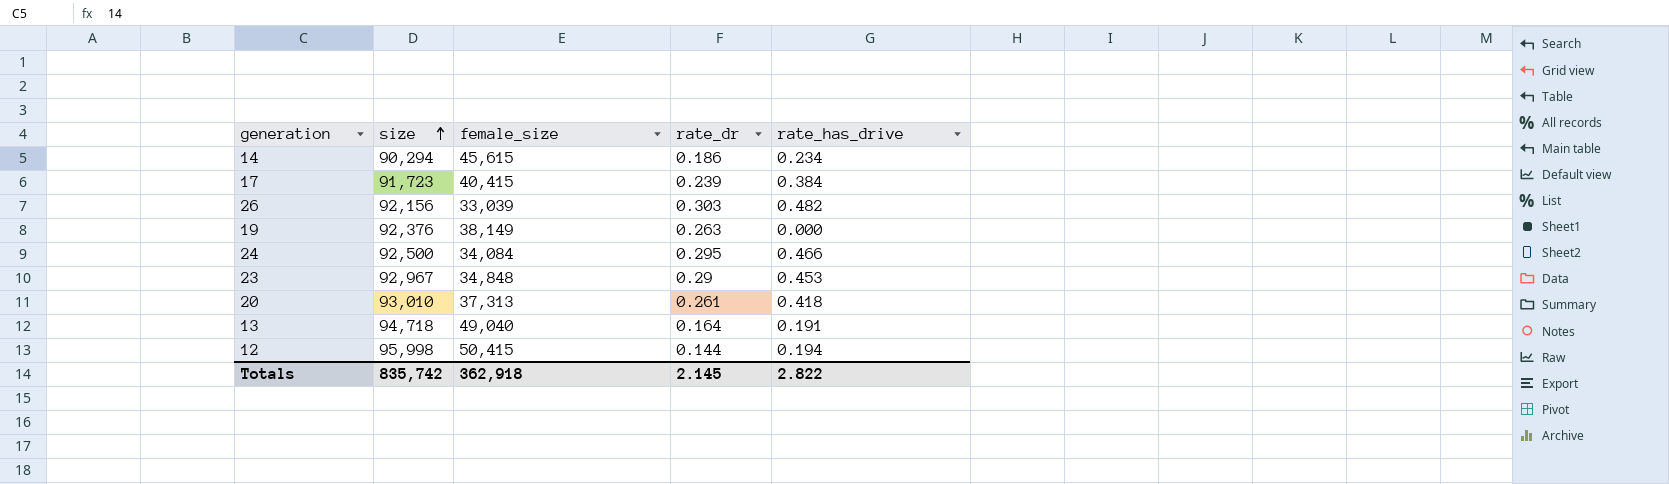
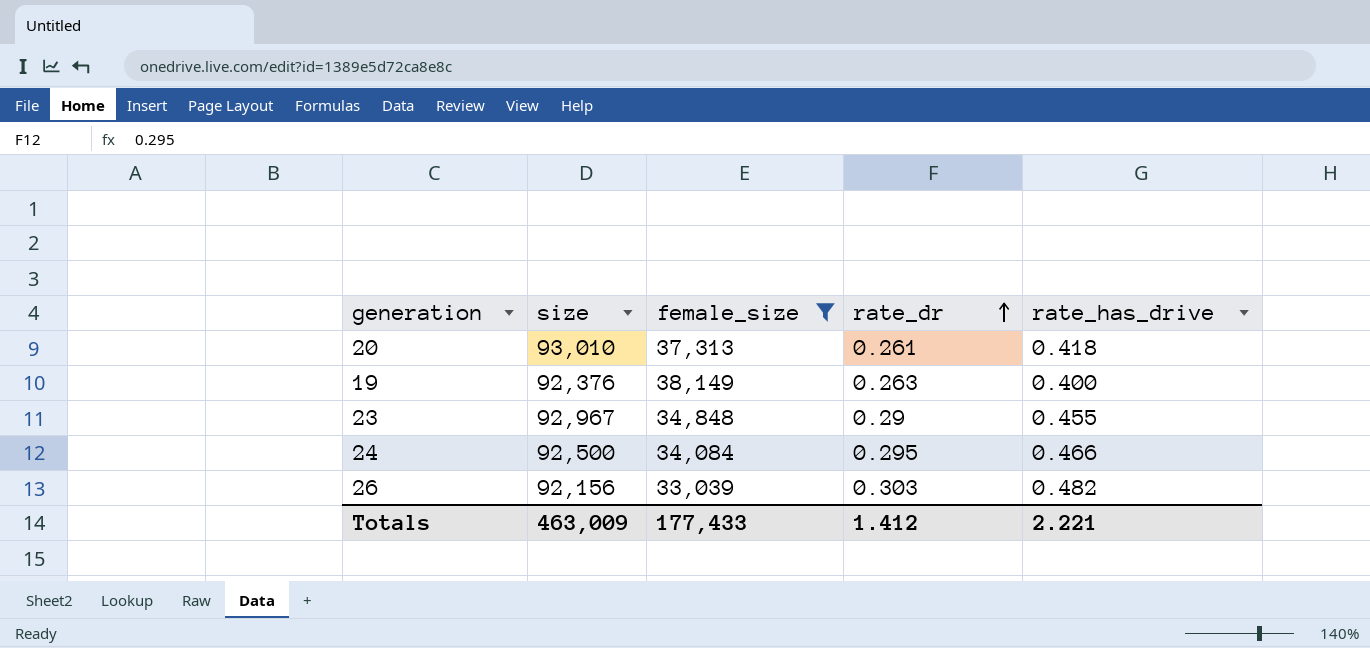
filter: none -> female_size <= 38,149
row order: size ascending -> rate_dr ascending
19 | rate_has_drive: 0.000 -> 0.400
23 | rate_has_drive: 0.453 -> 0.455
Totals | size: 835,742 -> 463,009
Totals | female_size: 362,918 -> 177,433
Totals | rate_dr: 2.145 -> 1.412
Totals | rate_has_drive: 2.822 -> 2.221

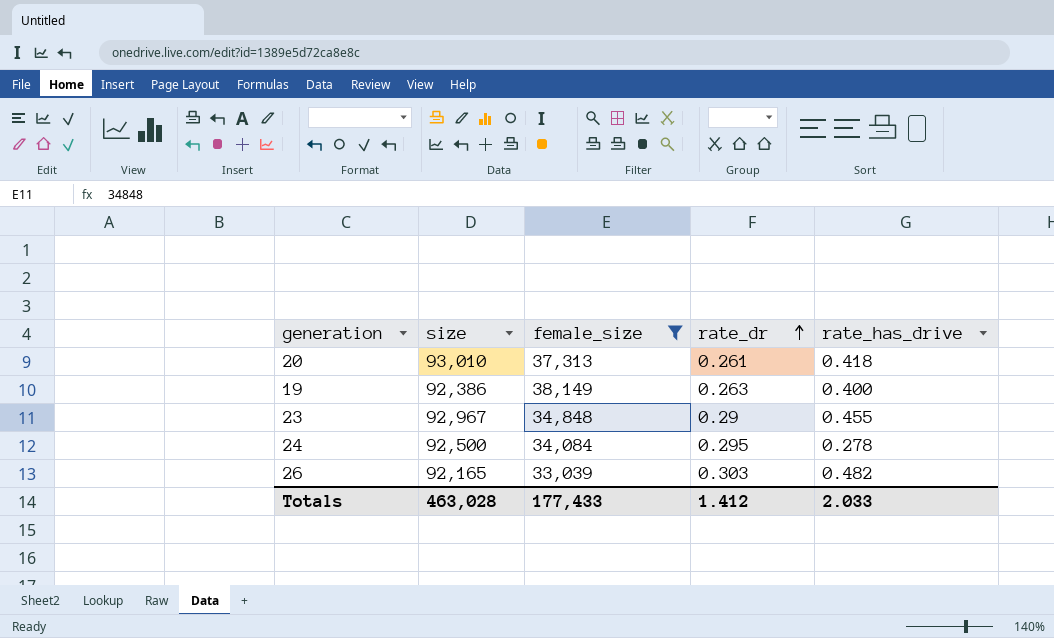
19 | size: 92,376 -> 92,386
24 | rate_has_drive: 0.466 -> 0.278
26 | size: 92,156 -> 92,165
Totals | size: 463,009 -> 463,028
Totals | rate_has_drive: 2.221 -> 2.033

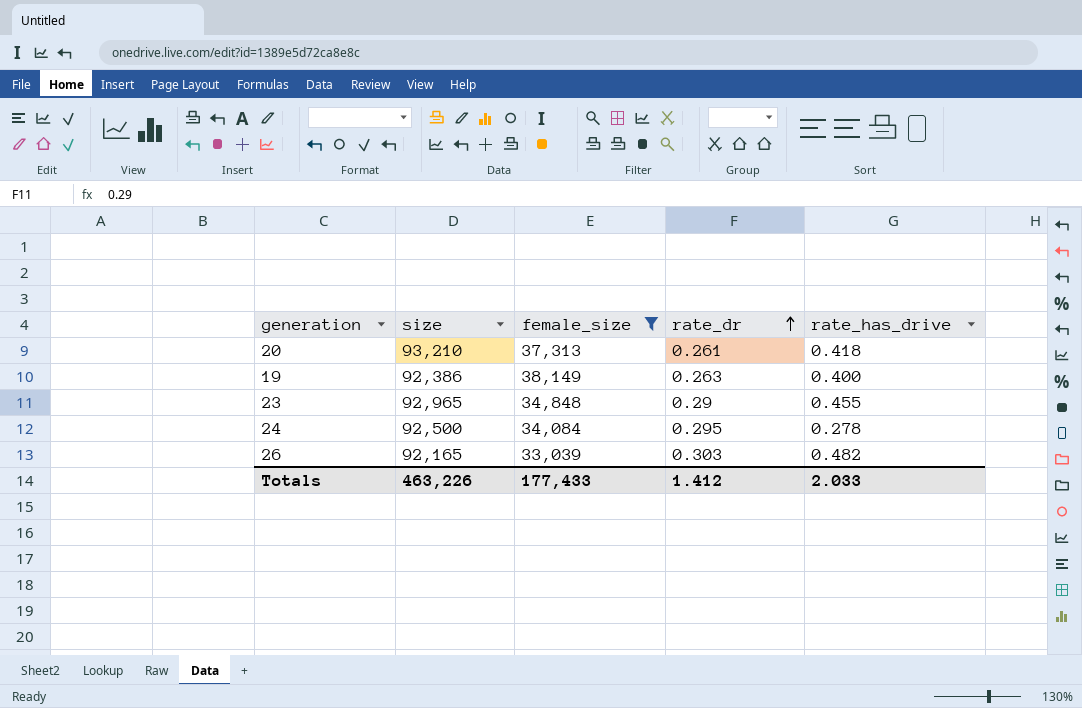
20 | size: 93,010 -> 93,210
23 | size: 92,967 -> 92,965
Totals | size: 463,028 -> 463,226

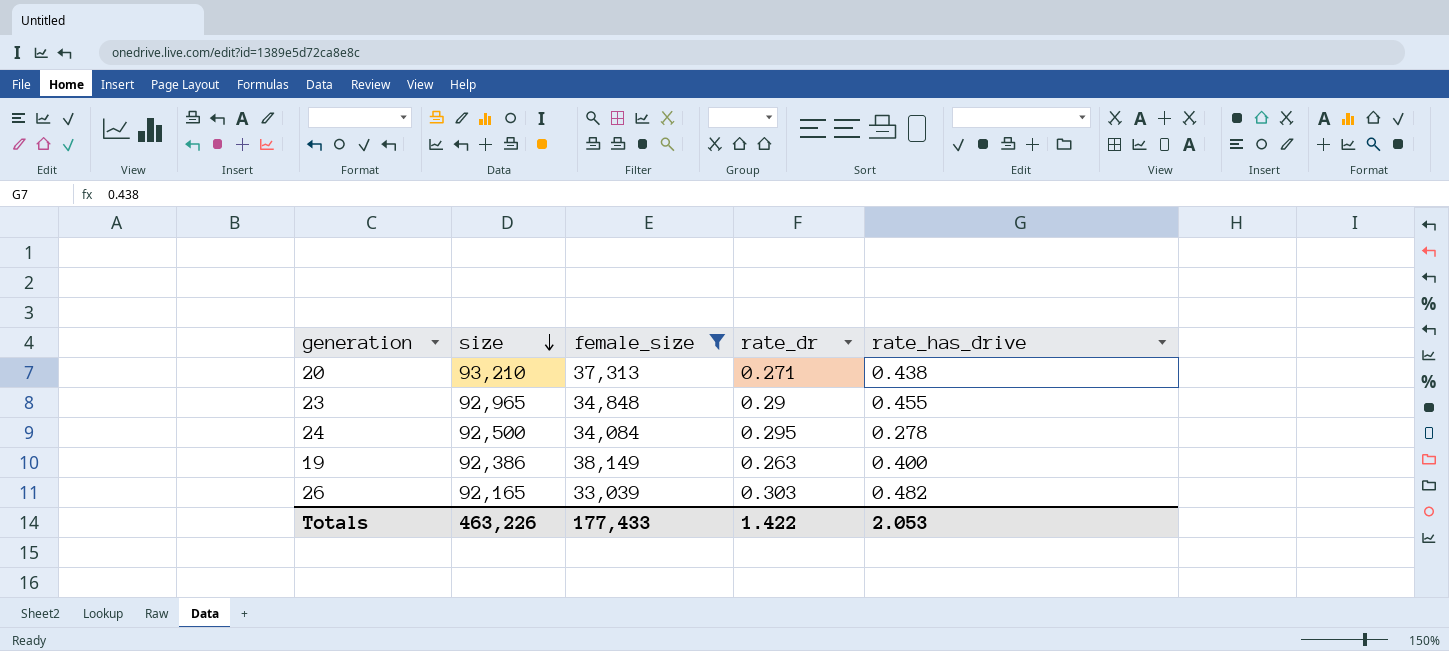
row order: rate_dr ascending -> size descending
20 | rate_dr: 0.261 -> 0.271
20 | rate_has_drive: 0.418 -> 0.438
Totals | rate_dr: 1.412 -> 1.422
Totals | rate_has_drive: 2.033 -> 2.053

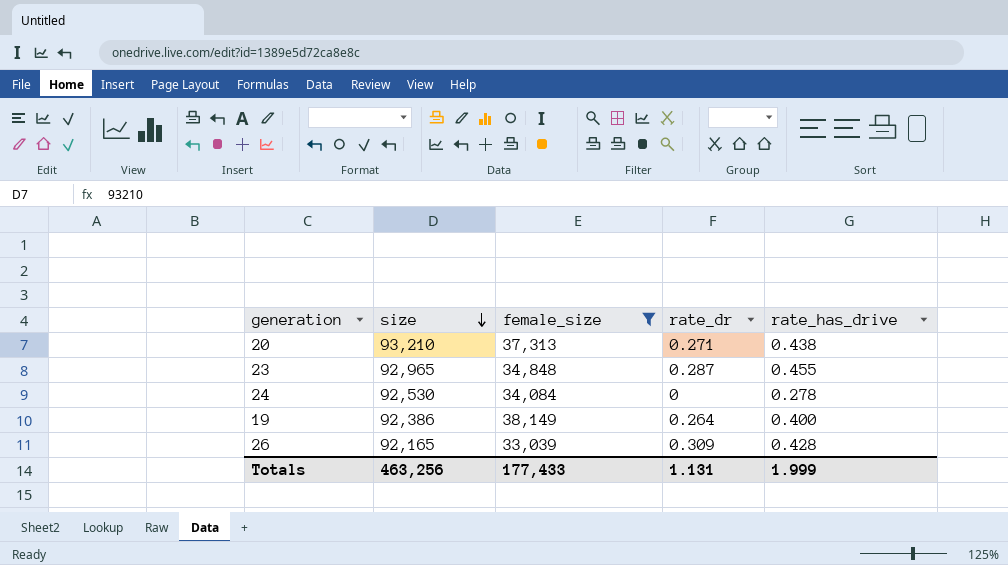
23 | rate_dr: 0.29 -> 0.287
24 | size: 92,500 -> 92,530
24 | rate_dr: 0.295 -> 0
19 | rate_dr: 0.263 -> 0.264
26 | rate_dr: 0.303 -> 0.309
26 | rate_has_drive: 0.482 -> 0.428
Totals | size: 463,226 -> 463,256
Totals | rate_dr: 1.422 -> 1.131
Totals | rate_has_drive: 2.053 -> 1.999

